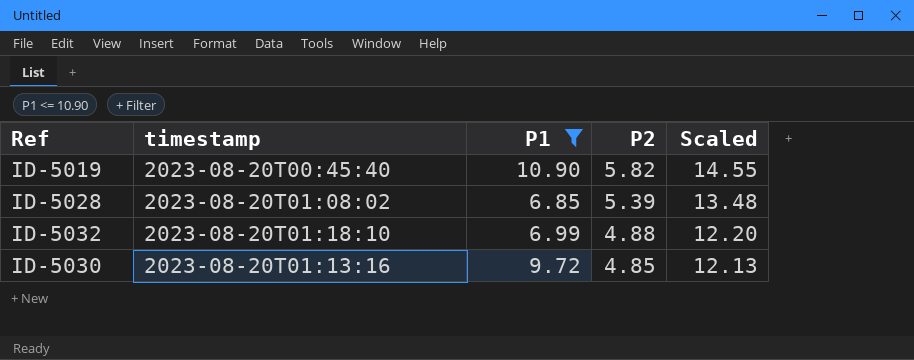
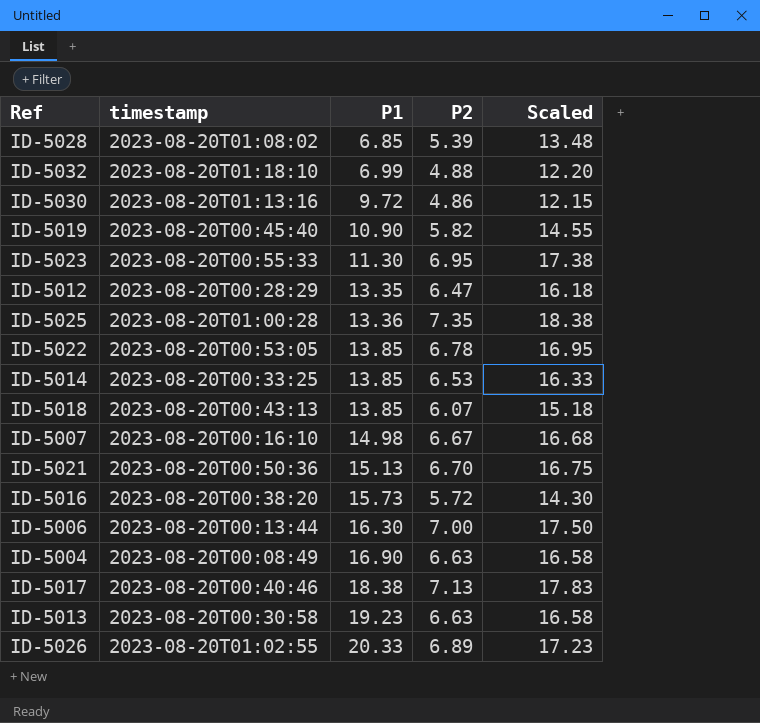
filter: P1 <= 10.90 -> none
row order: P2 descending -> P1 ascending
ID-5030 | P2: 4.85 -> 4.86
ID-5030 | Scaled: 12.13 -> 12.15

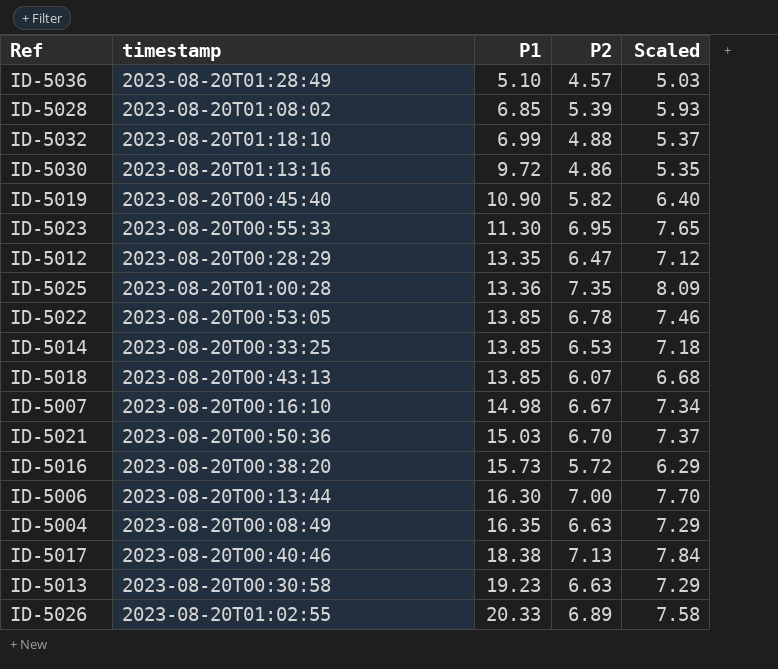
column Scaled | formula: [P2] * 2.5 -> [P2] * 1.1
row ID-5036: none -> 2023-08-20T01:28:49 | 5.10 | 4.57 | 5.03
ID-5021 | P1: 15.13 -> 15.03
ID-5004 | P1: 16.90 -> 16.35

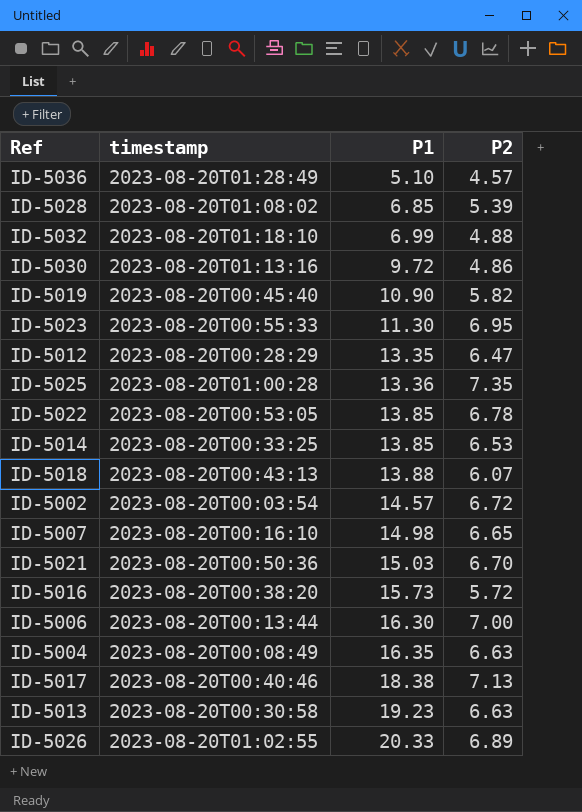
column Scaled | formula: [P2] * 1.1 -> none
ID-5018 | P1: 13.85 -> 13.88
row ID-5002: none -> 2023-08-20T00:03:54 | 14.57 | 6.72
ID-5007 | P2: 6.67 -> 6.65

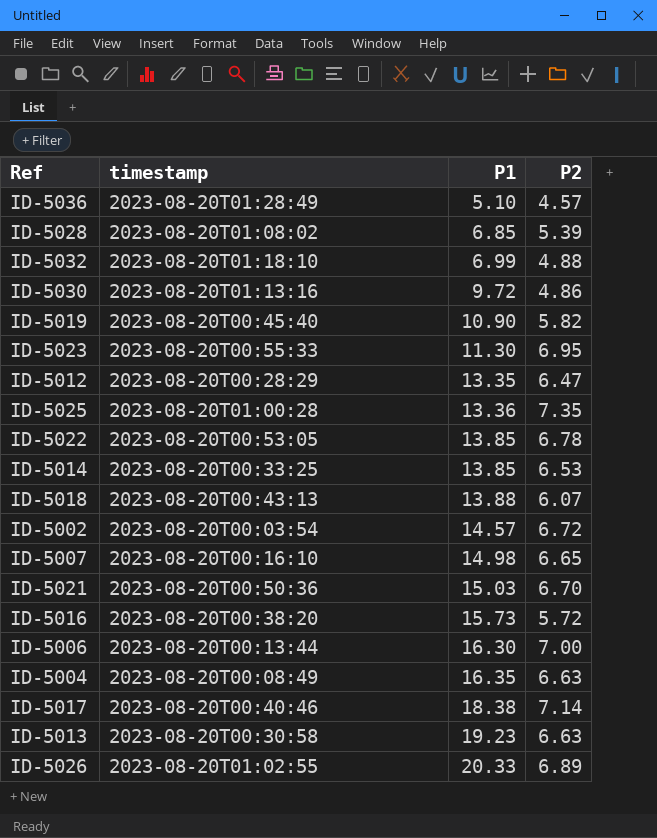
ID-5017 | P2: 7.13 -> 7.14

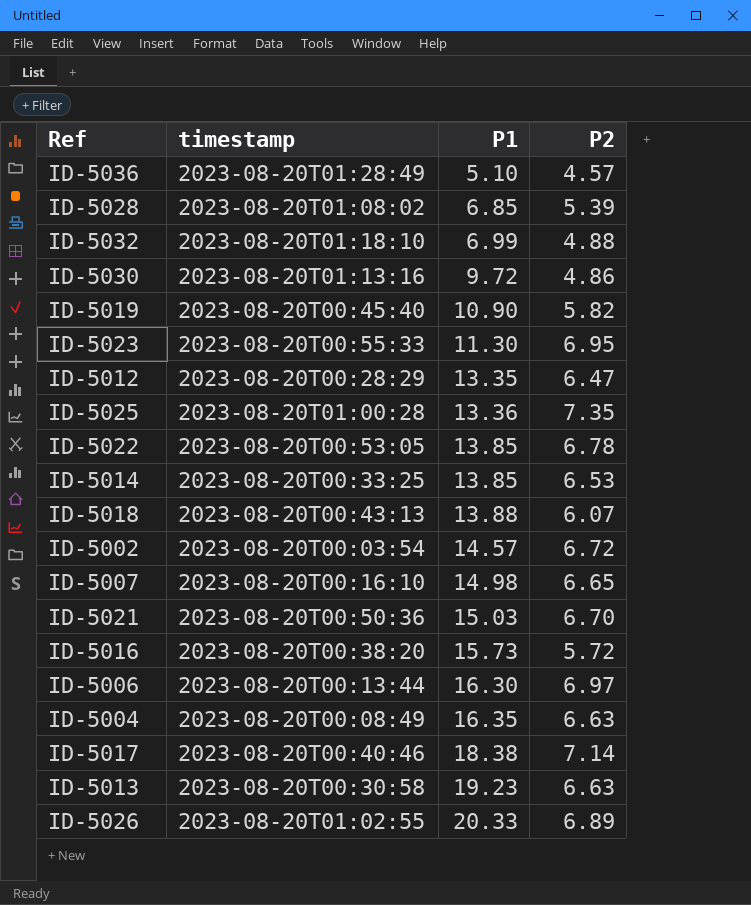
ID-5006 | P2: 7.00 -> 6.97

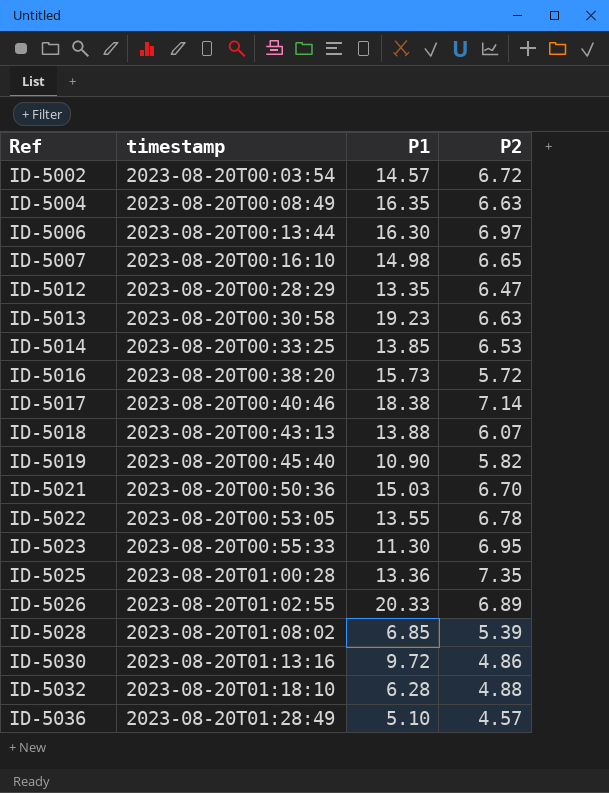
row order: P1 ascending -> Ref ascending
ID-5022 | P1: 13.85 -> 13.55
ID-5032 | P1: 6.99 -> 6.28

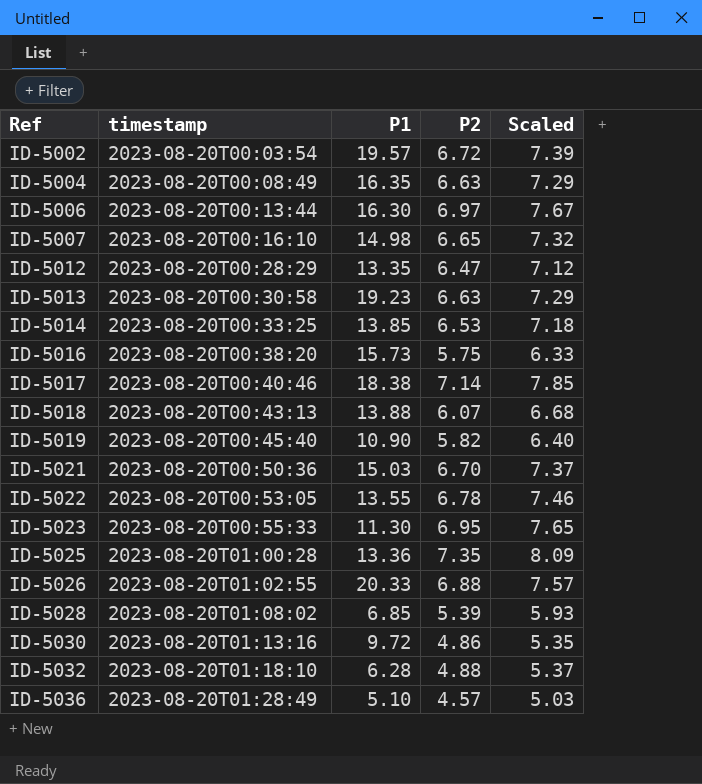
column Scaled | formula: none -> [P2] * 1.1
ID-5002 | P1: 14.57 -> 19.57
ID-5016 | P2: 5.72 -> 5.75
ID-5026 | P2: 6.89 -> 6.88

